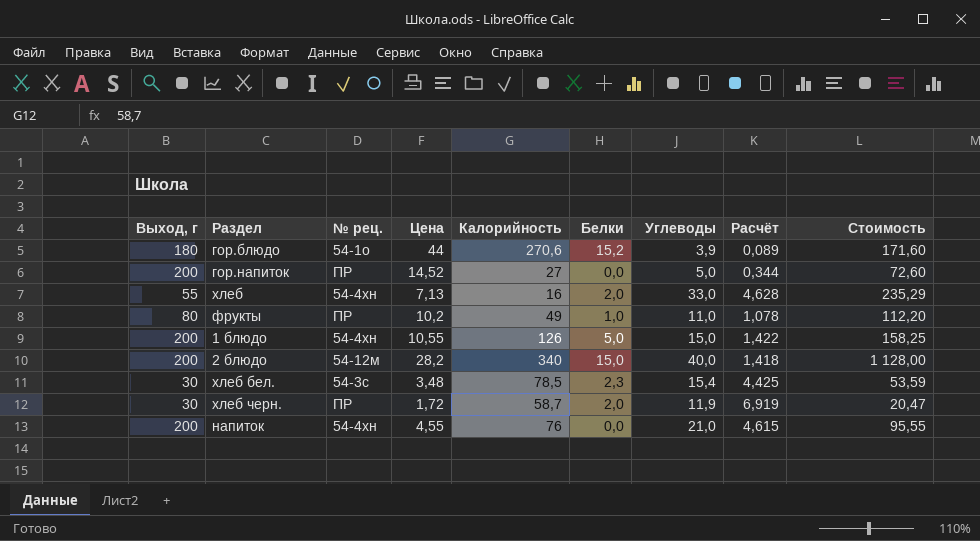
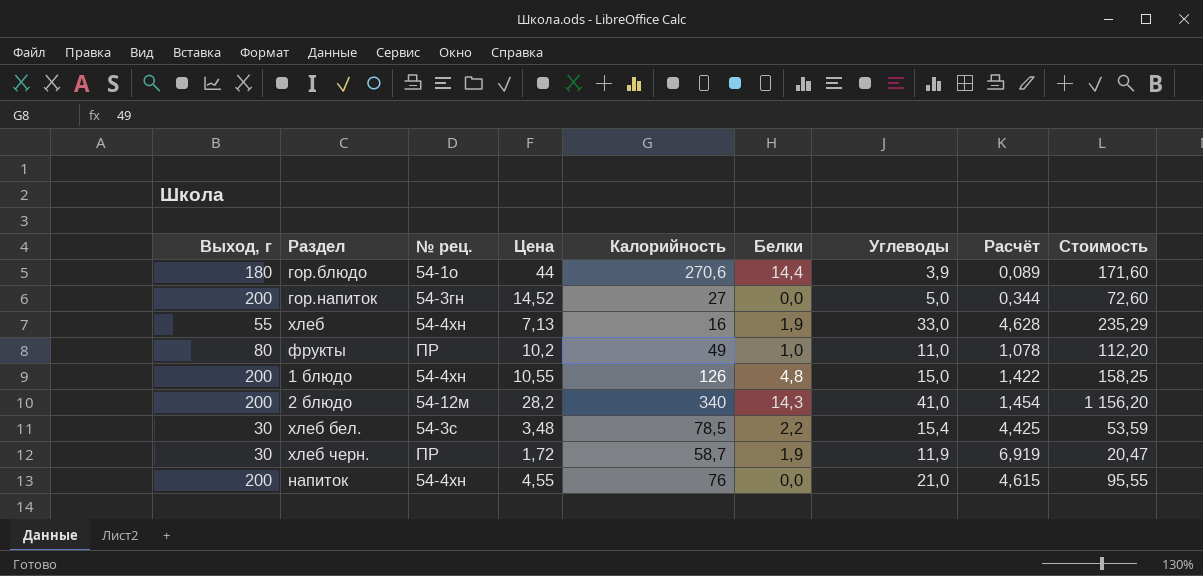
гор.блюдо | Белки: 15,2 -> 14,4
гор.напиток | № рец.: ПР -> 54-3гн
хлеб | Белки: 2,0 -> 1,9
1 блюдо | Белки: 5,0 -> 4,8
2 блюдо | Белки: 15,0 -> 14,3
2 блюдо | Углеводы: 40,0 -> 41,0
2 блюдо | Расчёт: 1,418 -> 1,454
2 блюдо | Стоимость: 1 128,00 -> 1 156,20
хлеб бел. | Белки: 2,3 -> 2,2
хлеб черн. | Белки: 2,0 -> 1,9

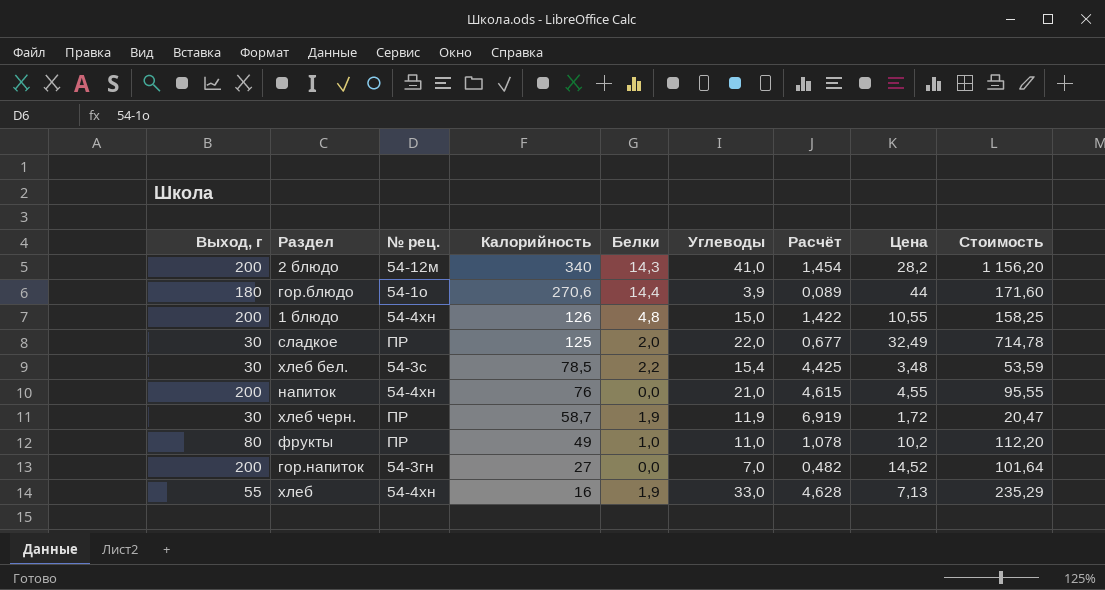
row order: none -> Калорийность descending
column Цена | position: 4 -> 8
row сладкое: none -> 30 | ПР | 125 | 2,0 | 22,0 | 0,677 | 32,49 | 714,78
гор.напиток | Углеводы: 5,0 -> 7,0
гор.напиток | Расчёт: 0,344 -> 0,482
гор.напиток | Стоимость: 72,60 -> 101,64

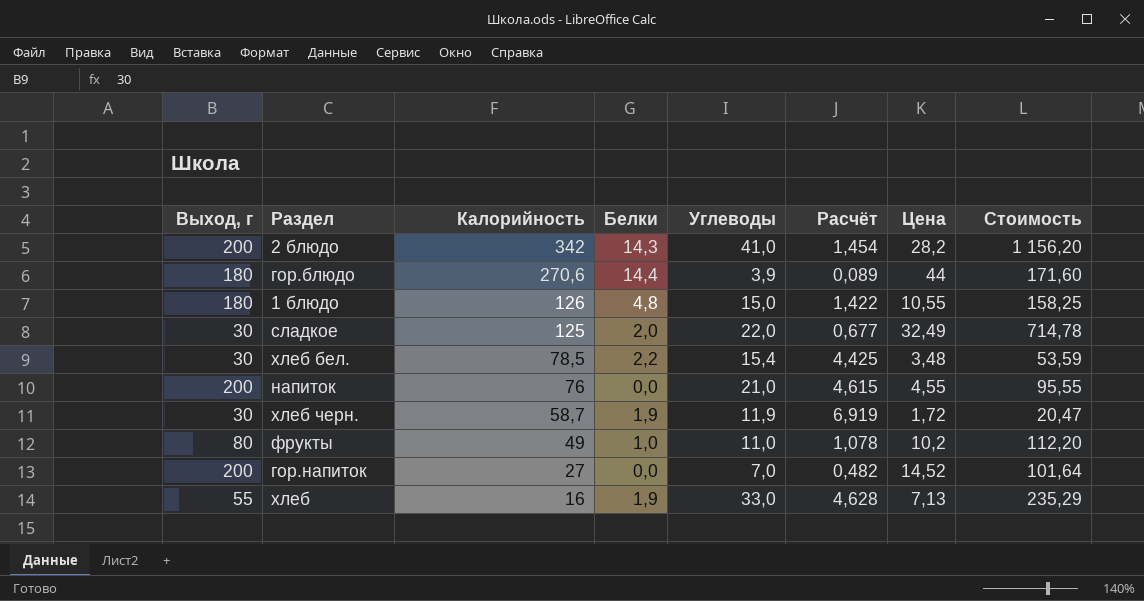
column № рец. | position: 3 -> none
2 блюдо | Калорийность: 340 -> 342
1 блюдо | Выход, г: 200 -> 180

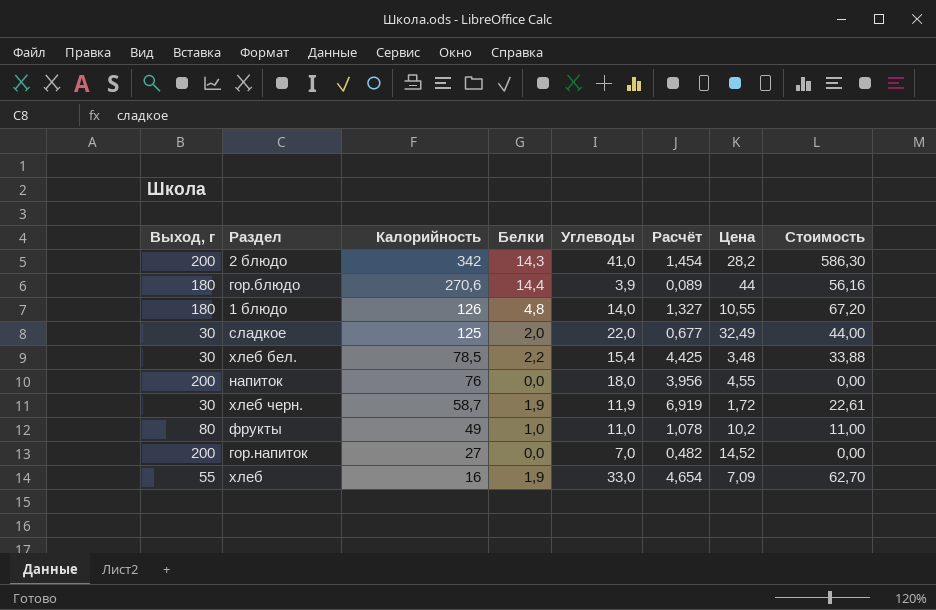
column Стоимость | formula: [Углеводы] * [Цена] -> [Белки] * [Углеводы]
1 блюдо | Углеводы: 15,0 -> 14,0
1 блюдо | Расчёт: 1,422 -> 1,327
напиток | Углеводы: 21,0 -> 18,0
напиток | Расчёт: 4,615 -> 3,956
хлеб | Расчёт: 4,628 -> 4,654
хлеб | Цена: 7,13 -> 7,09

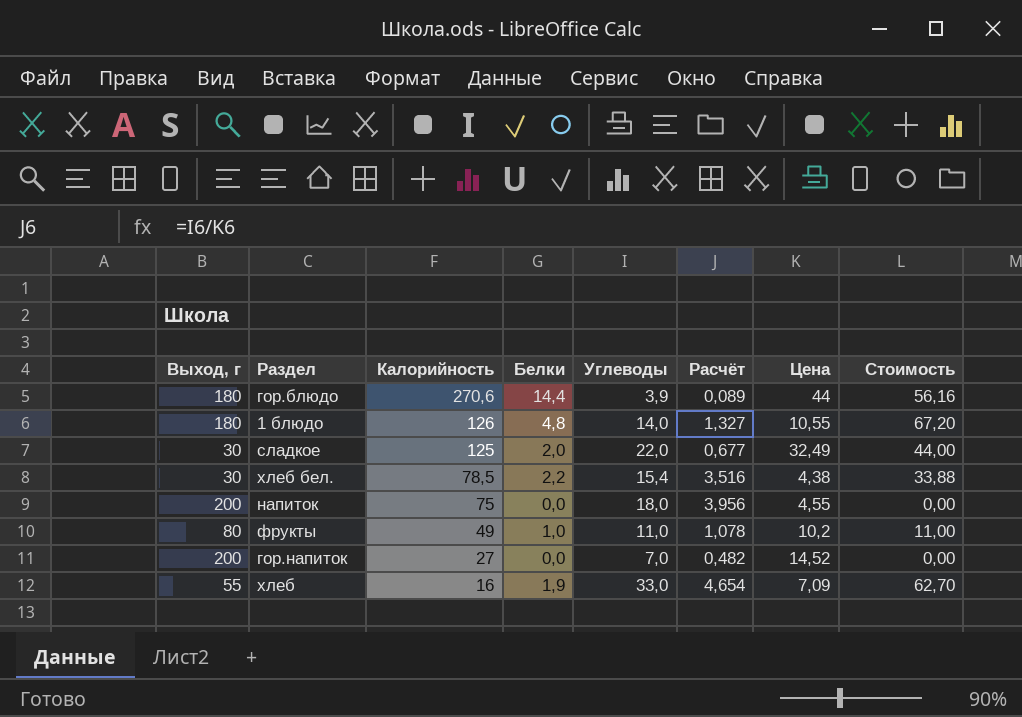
row 2 блюдо: 200 | 342 | 14,3 | 41,0 | 1,454 | 28,2 | 586,30 -> none
row хлеб черн.: 30 | 58,7 | 1,9 | 11,9 | 6,919 | 1,72 | 22,61 -> none
хлеб бел. | Расчёт: 4,425 -> 3,516
хлеб бел. | Цена: 3,48 -> 4,38
напиток | Калорийность: 76 -> 75

